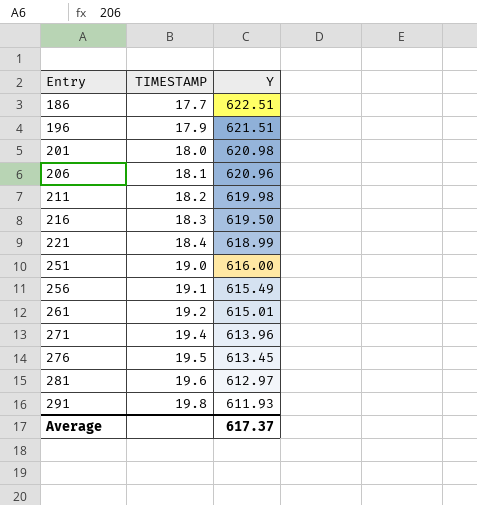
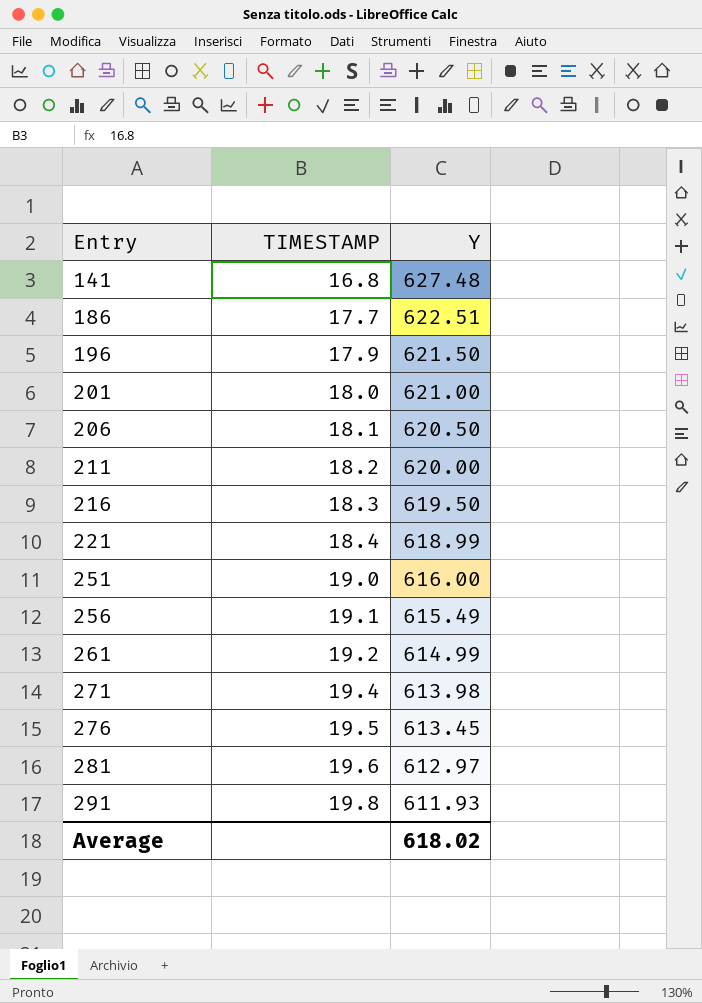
row 141: none -> 16.8 | 627.48
196 | Y: 621.51 -> 621.50
201 | Y: 620.98 -> 621.00
206 | Y: 620.96 -> 620.50
211 | Y: 619.98 -> 620.00
261 | Y: 615.01 -> 614.99
271 | Y: 613.96 -> 613.98
Average | Y: 617.37 -> 618.02

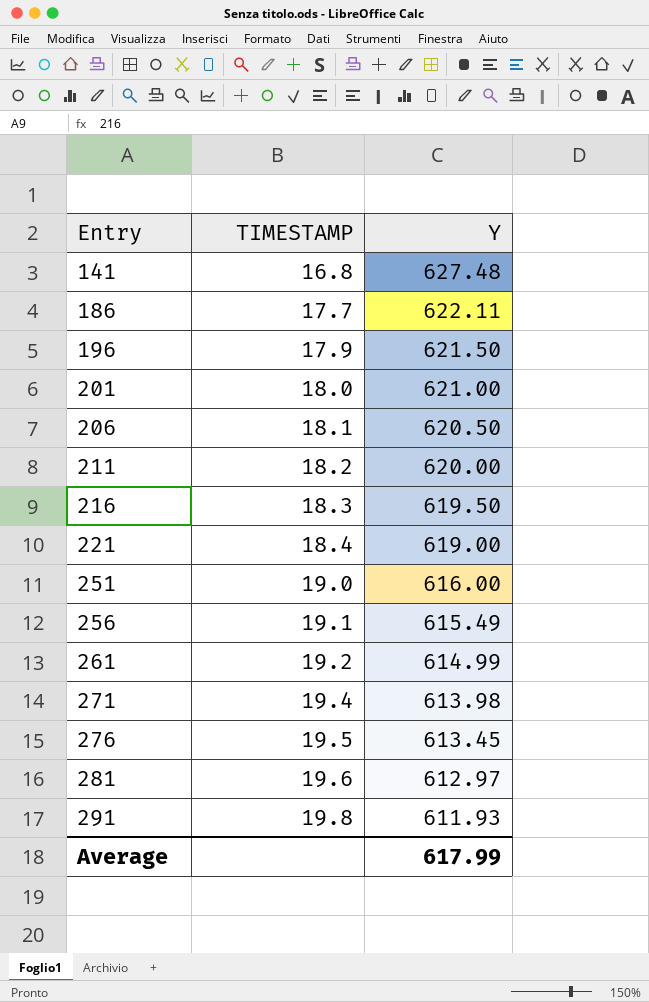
186 | Y: 622.51 -> 622.11
221 | Y: 618.99 -> 619.00
Average | Y: 618.02 -> 617.99

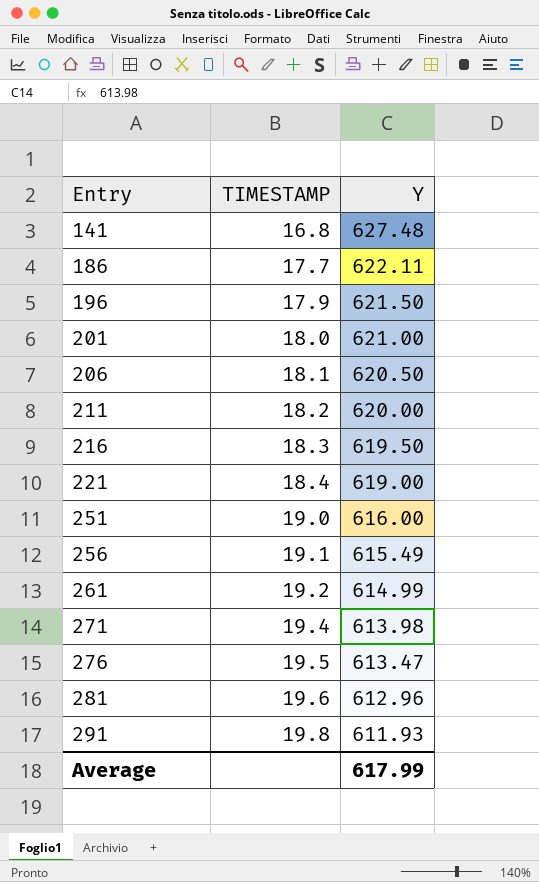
276 | Y: 613.45 -> 613.47
281 | Y: 612.97 -> 612.96

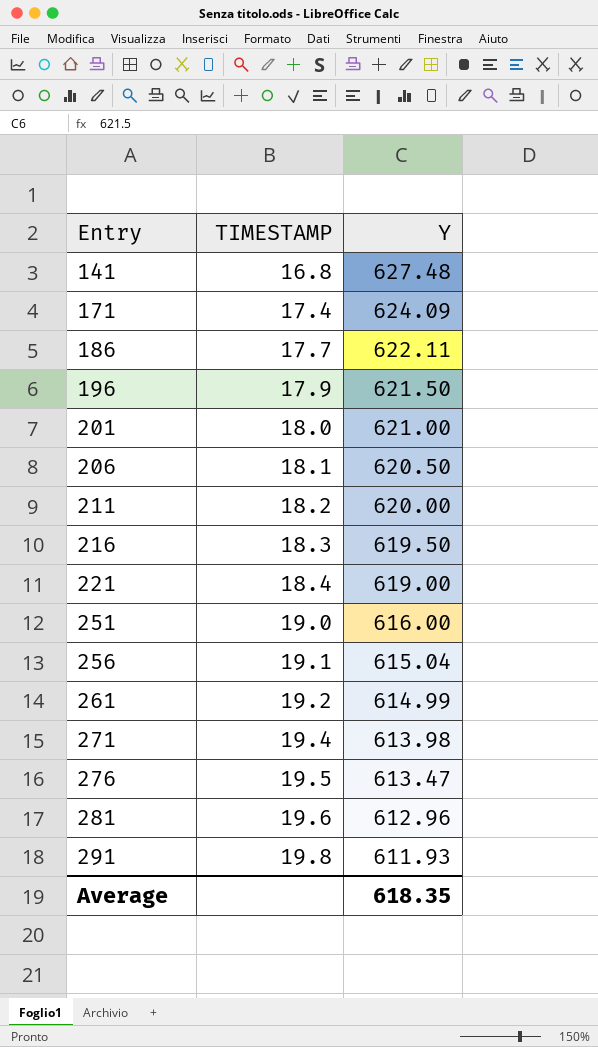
row 171: none -> 17.4 | 624.09
256 | Y: 615.49 -> 615.04
Average | Y: 617.99 -> 618.35

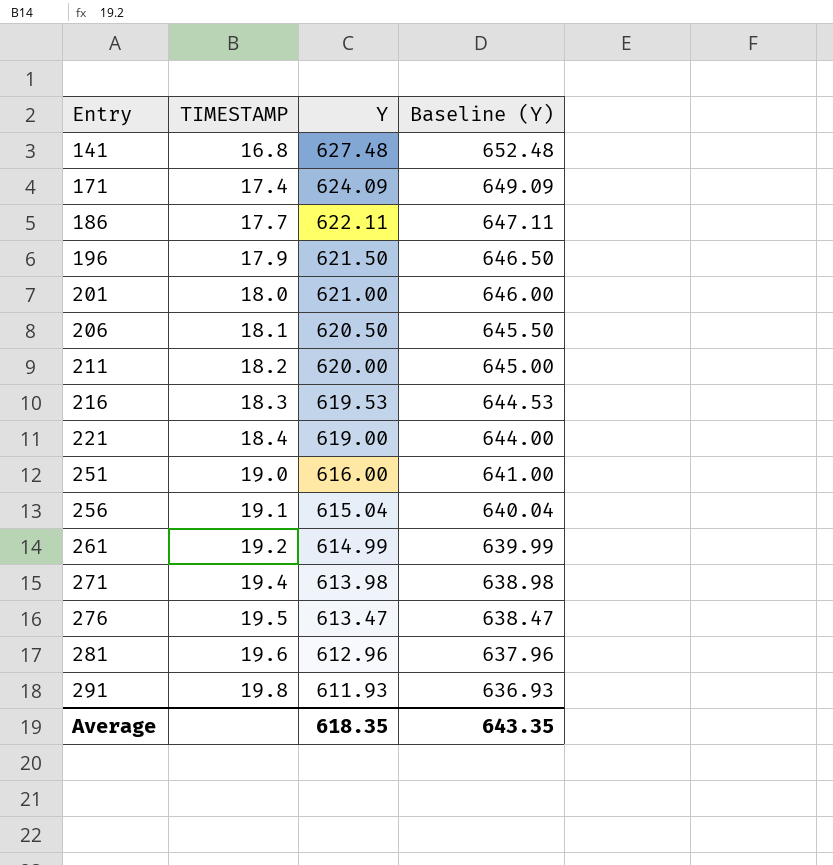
column Baseline (Y) | formula: none -> [Y] + 25
216 | Y: 619.50 -> 619.53

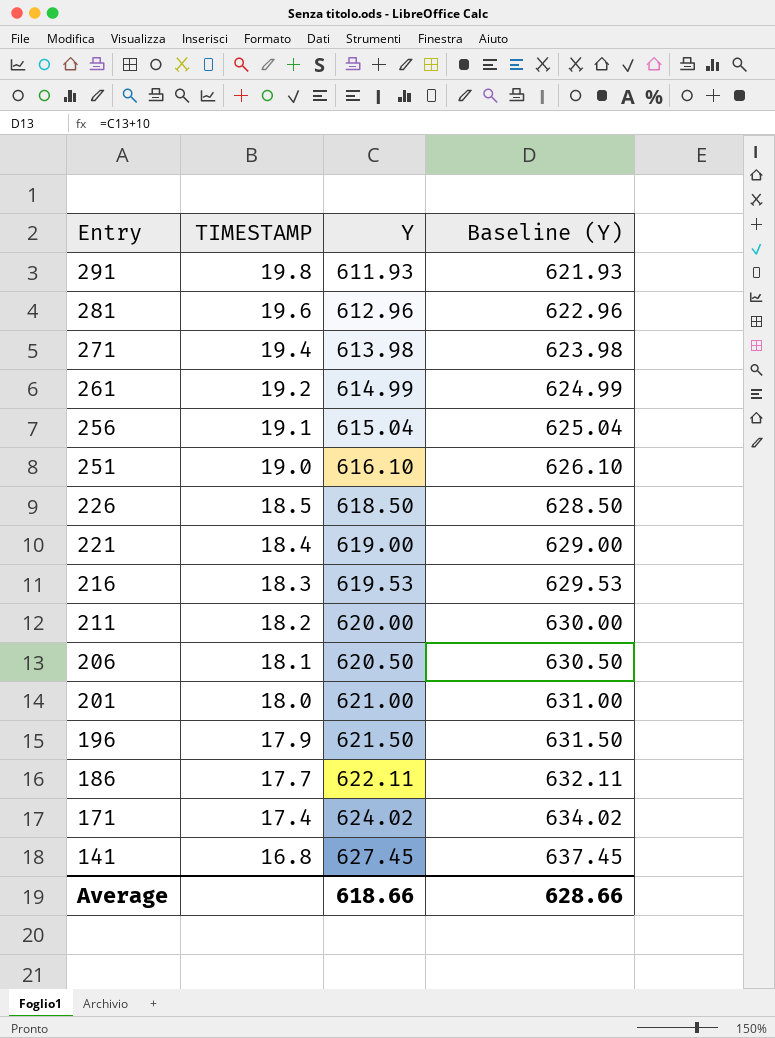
row order: Entry ascending -> Entry descending
column Baseline (Y) | formula: [Y] + 25 -> [Y] + 10
row 276: 19.5 | 613.47 | 638.47 -> none
251 | Y: 616.00 -> 616.10
row 226: none -> 18.5 | 618.50 | 628.50
171 | Y: 624.09 -> 624.02
141 | Y: 627.48 -> 627.45
Average | Y: 618.35 -> 618.66
Average | Baseline (Y): 643.35 -> 628.66

